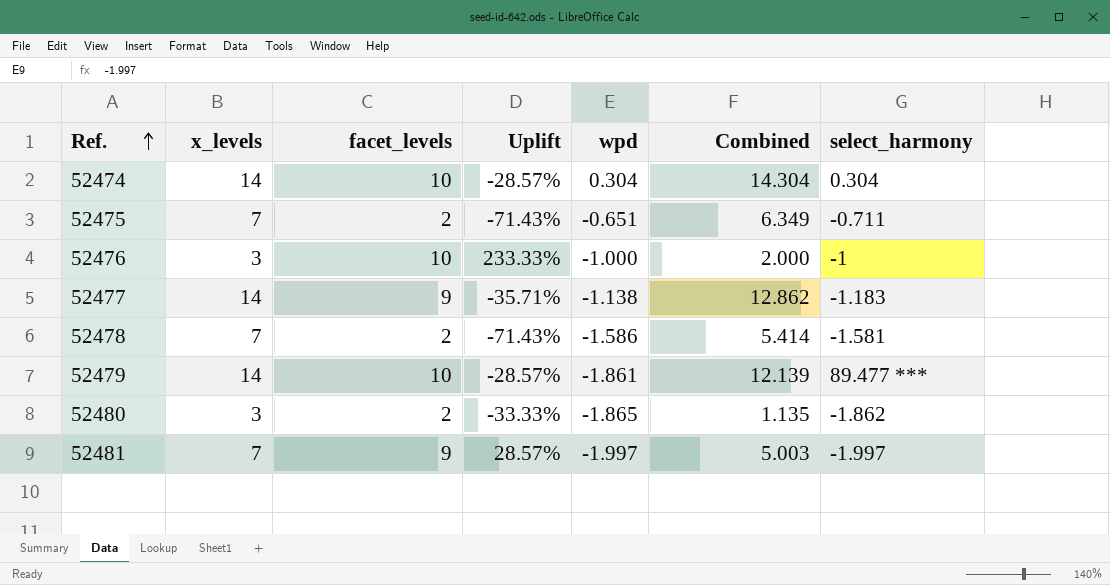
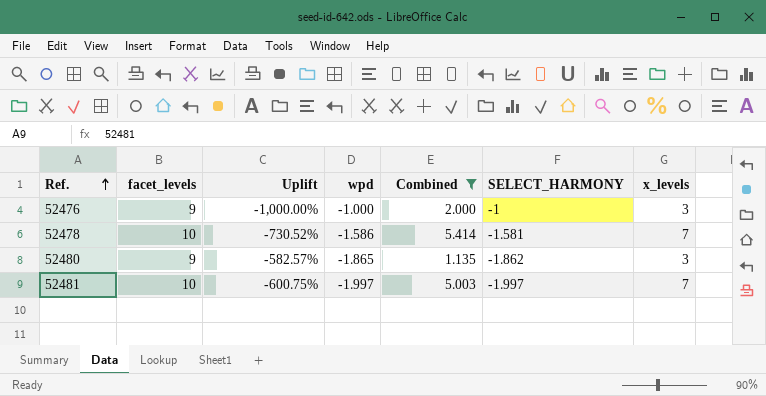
filter: none -> Combined <= 5.414
column Uplift | formula: ([facet_levels] - [x_levels]) / [x_levels] -> ([facet_levels] - [wpd]) / [wpd]
column name: select_harmony -> SELECT_HARMONY
column x_levels | position: 2 -> 7
52476 | facet_levels: 10 -> 9
52478 | facet_levels: 2 -> 10
52480 | facet_levels: 2 -> 9
52481 | facet_levels: 9 -> 10

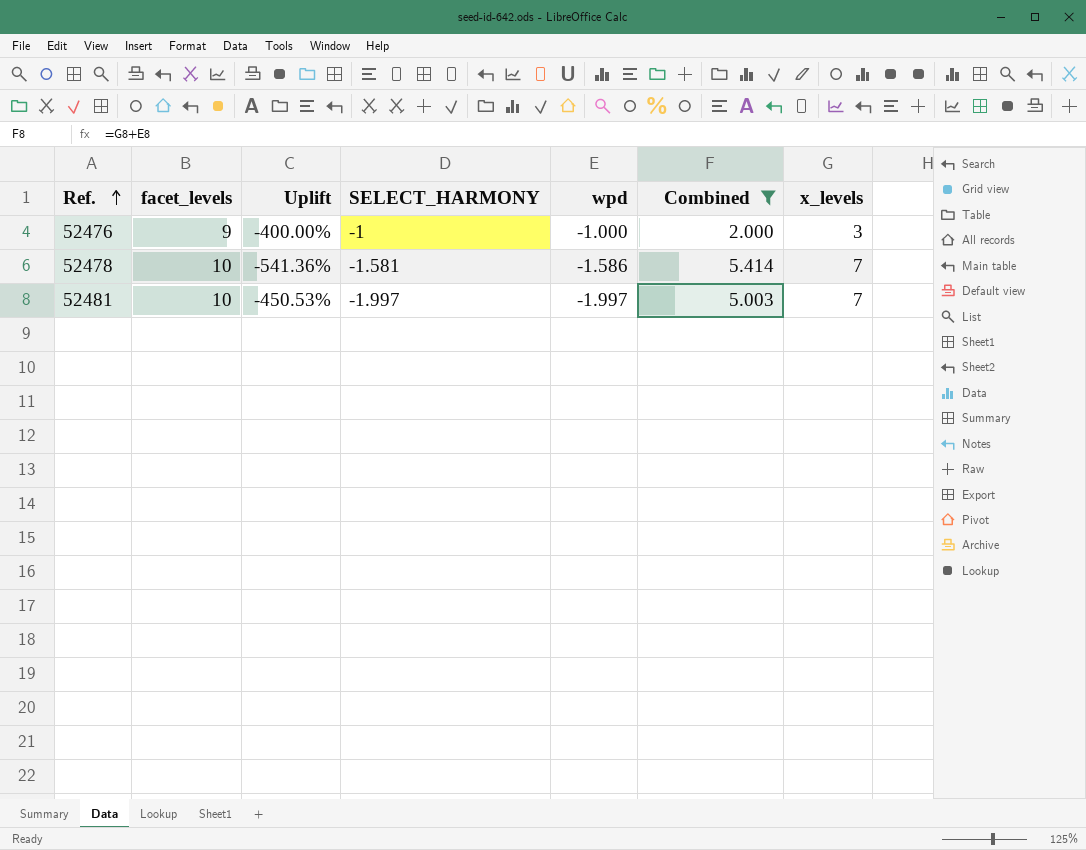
column Uplift | formula: ([facet_levels] - [wpd]) / [wpd] -> ([x_levels] - [wpd]) / [wpd]
column SELECT_HARMONY | position: 6 -> 4
row 52480: 9 | -582.57% | -1.865 | 1.135 | -1.862 | 3 -> none

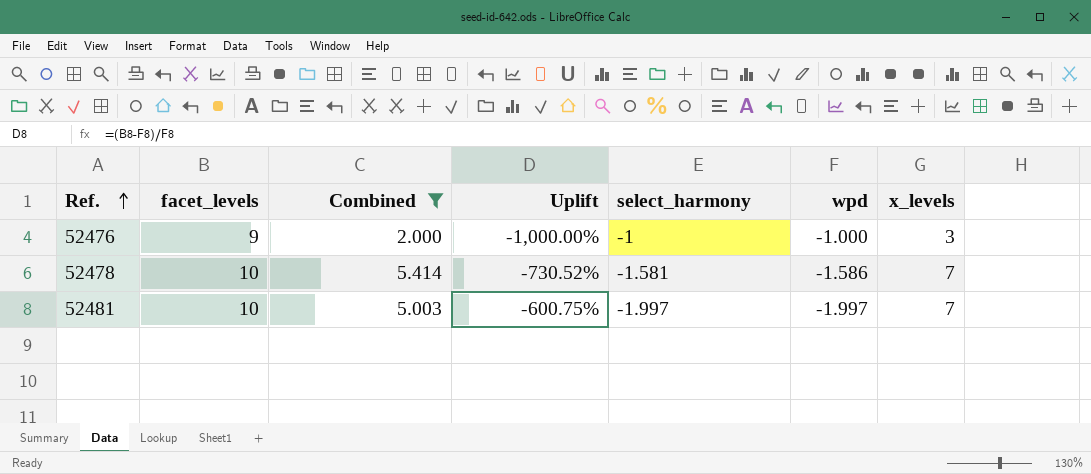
column Combined | position: 6 -> 3
column Uplift | formula: ([x_levels] - [wpd]) / [wpd] -> ([facet_levels] - [wpd]) / [wpd]
column name: SELECT_HARMONY -> select_harmony

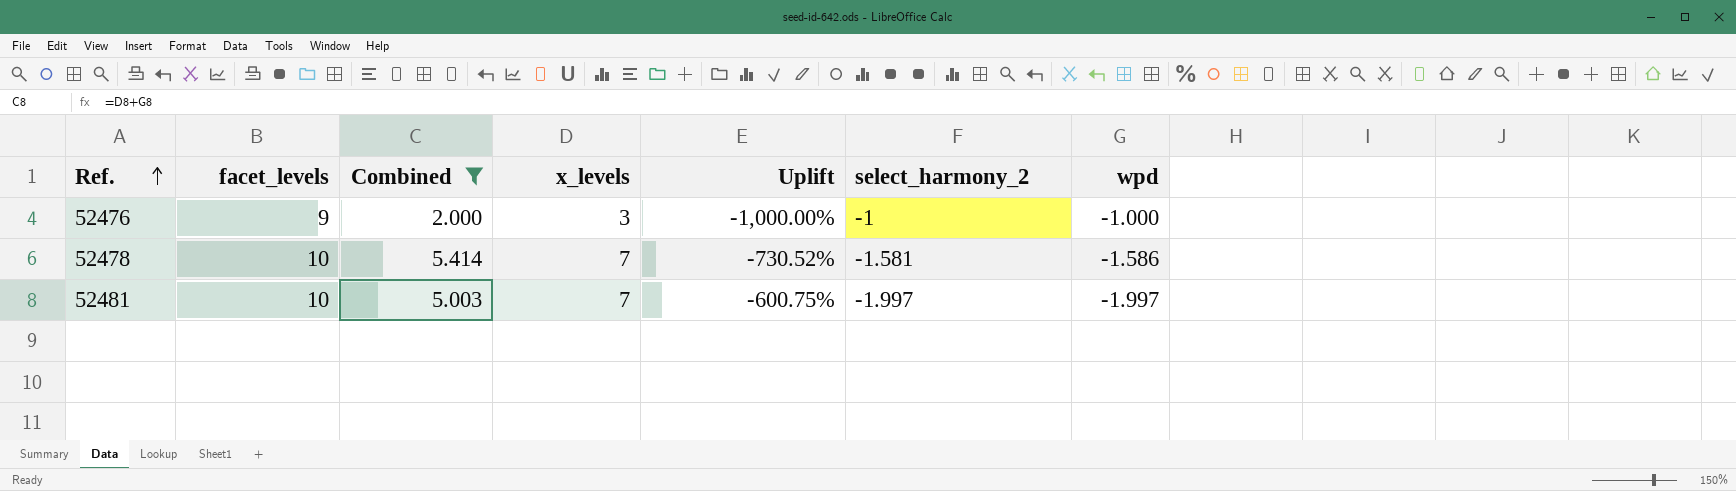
column x_levels | position: 7 -> 4
column name: select_harmony -> select_harmony_2

